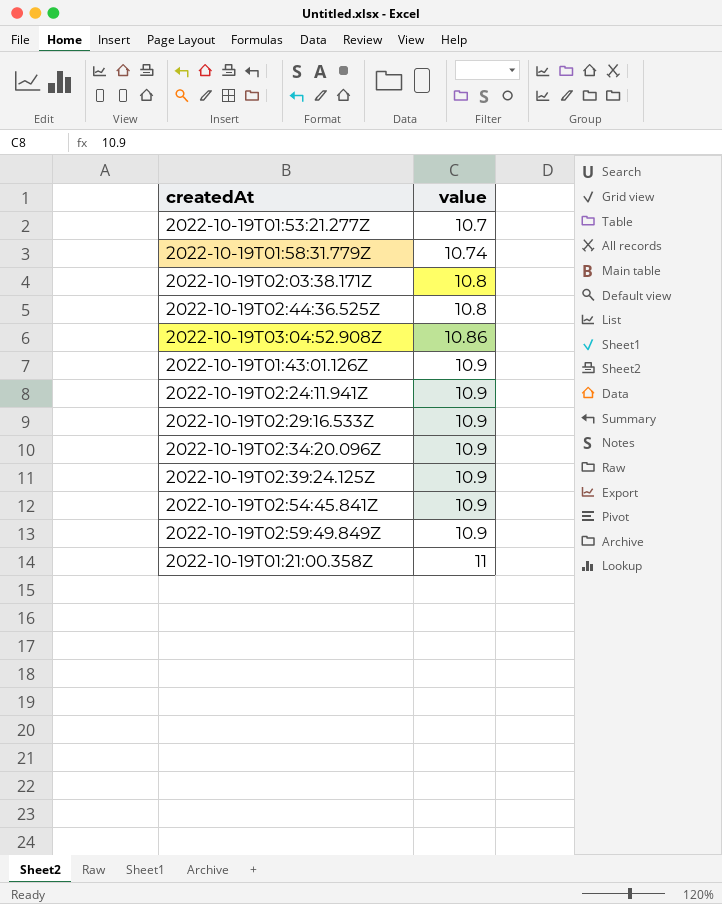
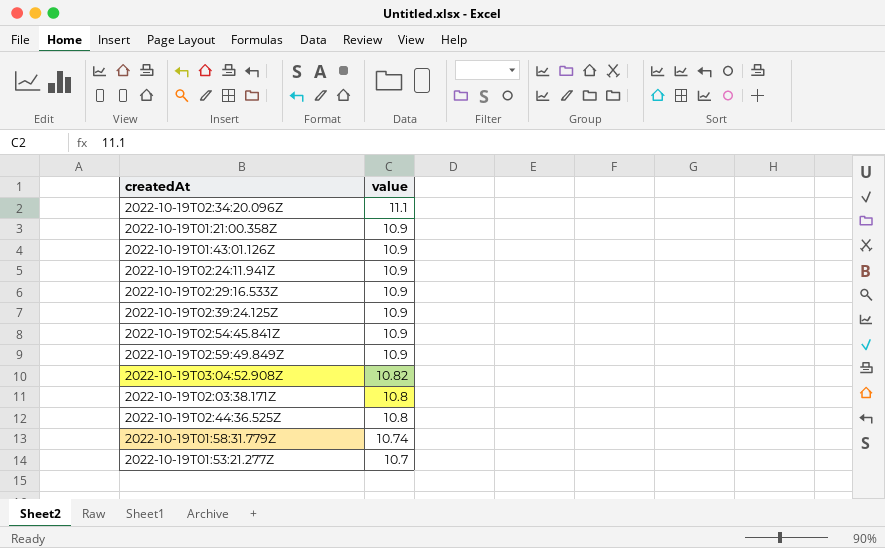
row order: value ascending -> value descending
2022-10-19T02:34:20.096Z | value: 10.9 -> 11.1
2022-10-19T01:21:00.358Z | value: 11 -> 10.9
2022-10-19T03:04:52.908Z | value: 10.86 -> 10.82

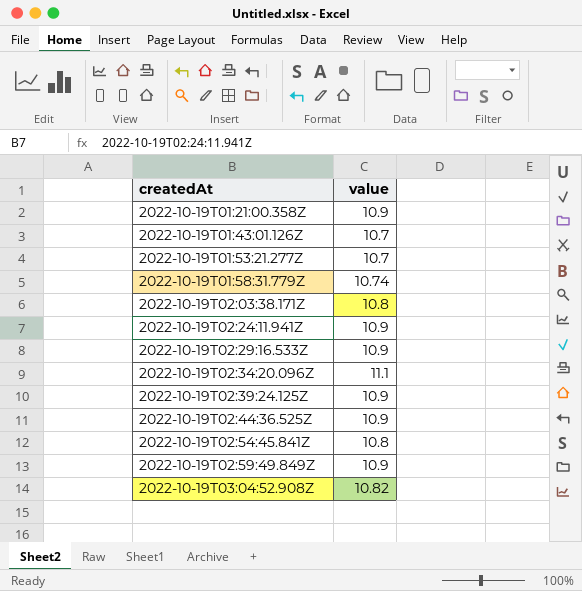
row order: value descending -> createdAt ascending
2022-10-19T01:43:01.126Z | value: 10.9 -> 10.7
2022-10-19T02:44:36.525Z | value: 10.8 -> 10.9
2022-10-19T02:54:45.841Z | value: 10.9 -> 10.8

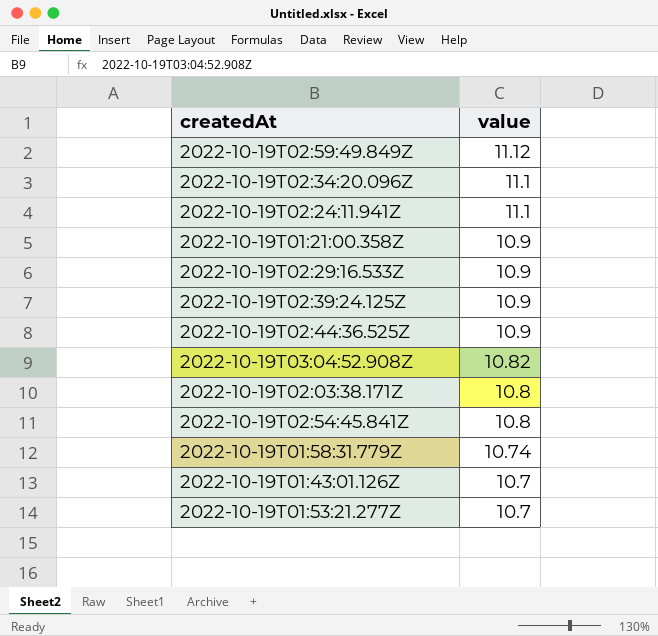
row order: createdAt ascending -> value descending
2022-10-19T02:59:49.849Z | value: 10.9 -> 11.12
2022-10-19T02:24:11.941Z | value: 10.9 -> 11.1

